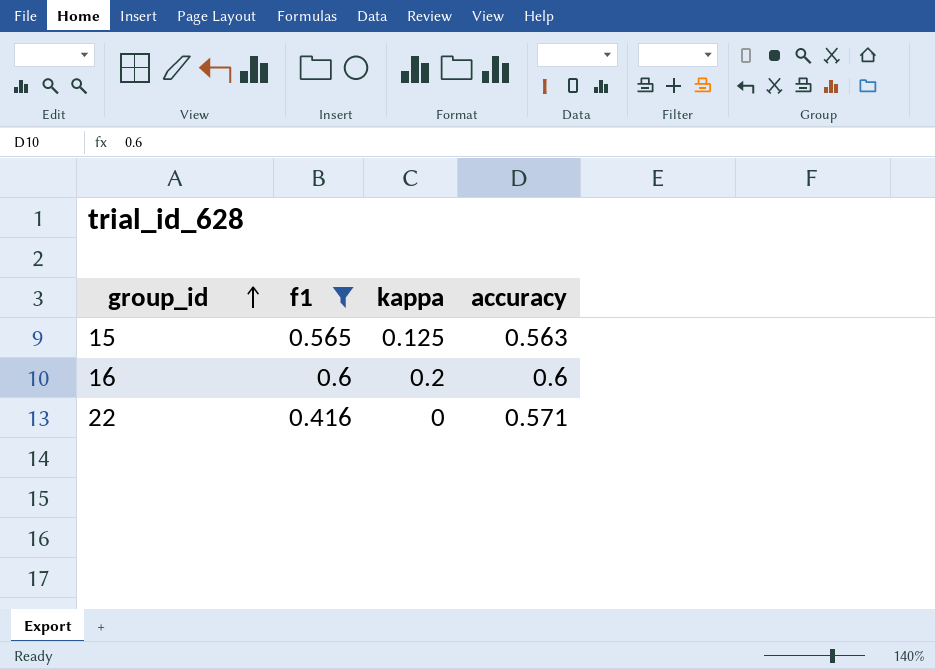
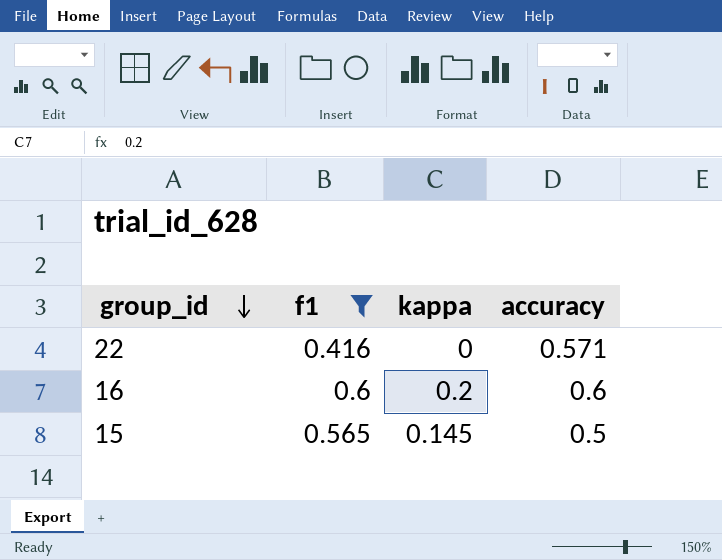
row order: group_id ascending -> group_id descending
15 | kappa: 0.125 -> 0.145
15 | accuracy: 0.563 -> 0.5

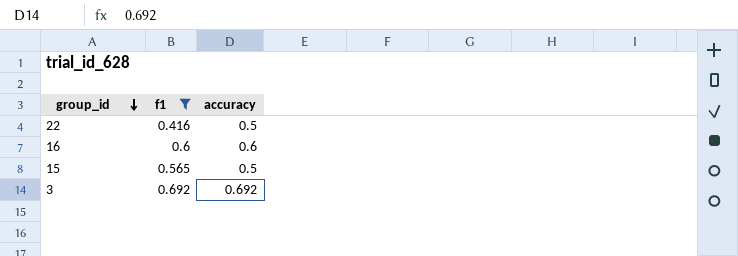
column kappa | position: 3 -> none
22 | accuracy: 0.571 -> 0.5
row 3: none -> 0.692 | 0.692

